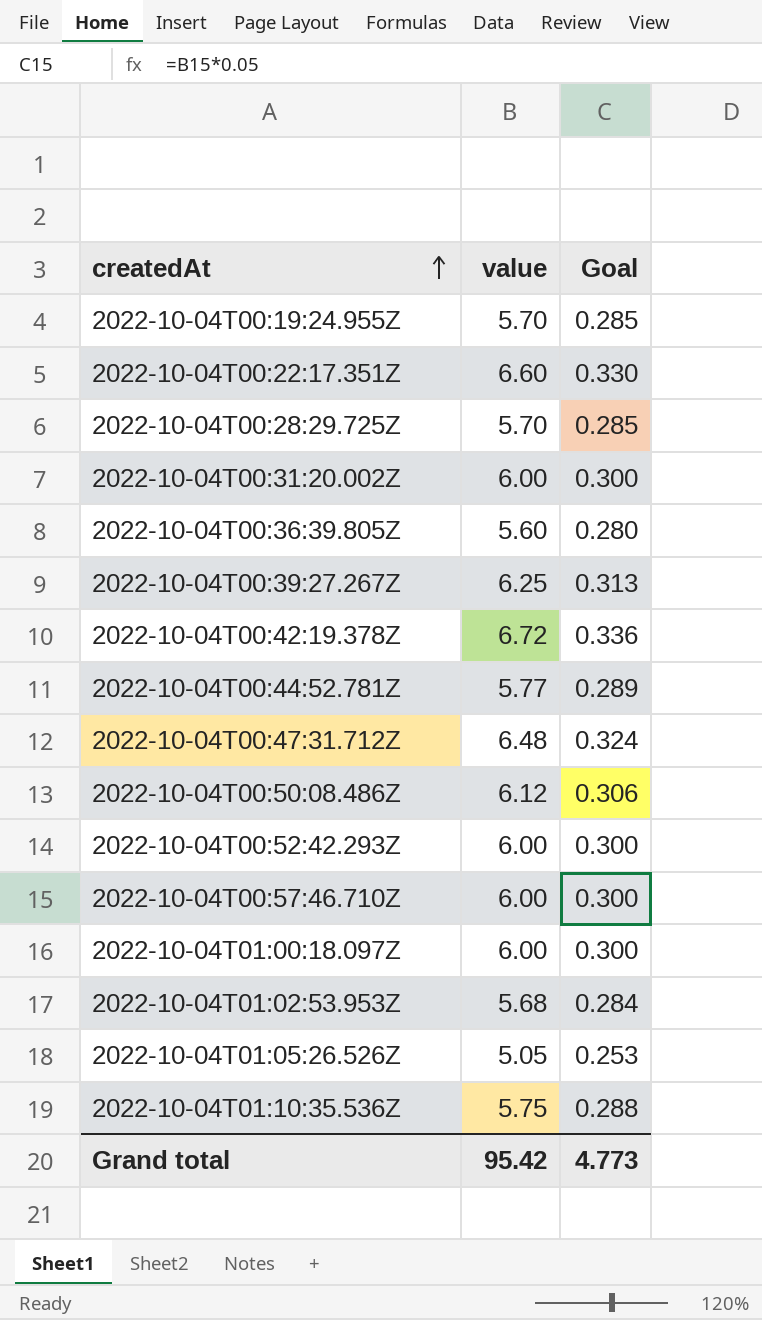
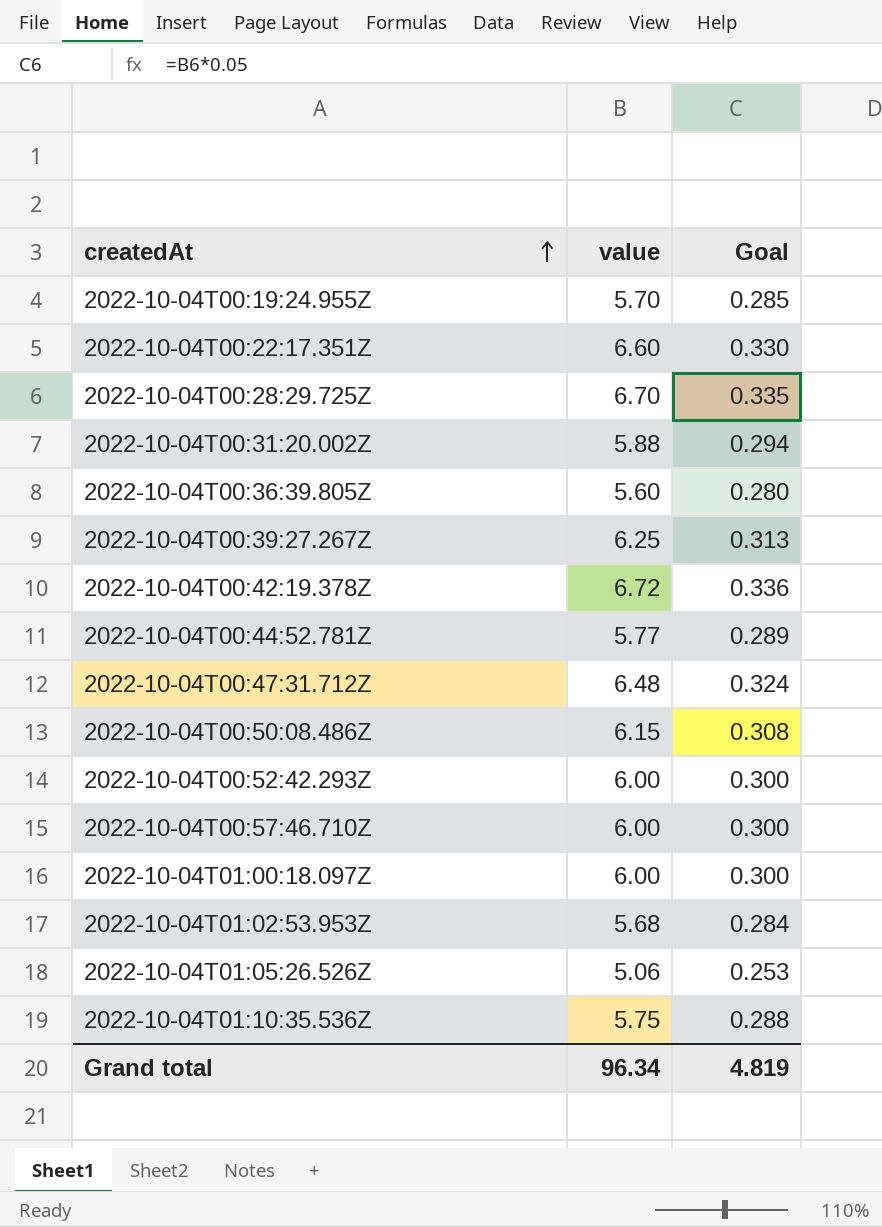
2022-10-04T00:28:29.725Z | value: 5.70 -> 6.70
2022-10-04T00:28:29.725Z | Goal: 0.285 -> 0.335
2022-10-04T00:31:20.002Z | value: 6.00 -> 5.88
2022-10-04T00:31:20.002Z | Goal: 0.300 -> 0.294
2022-10-04T00:50:08.486Z | value: 6.12 -> 6.15
2022-10-04T00:50:08.486Z | Goal: 0.306 -> 0.308
2022-10-04T01:05:26.526Z | value: 5.05 -> 5.06
Grand total | value: 95.42 -> 96.34
Grand total | Goal: 4.773 -> 4.819

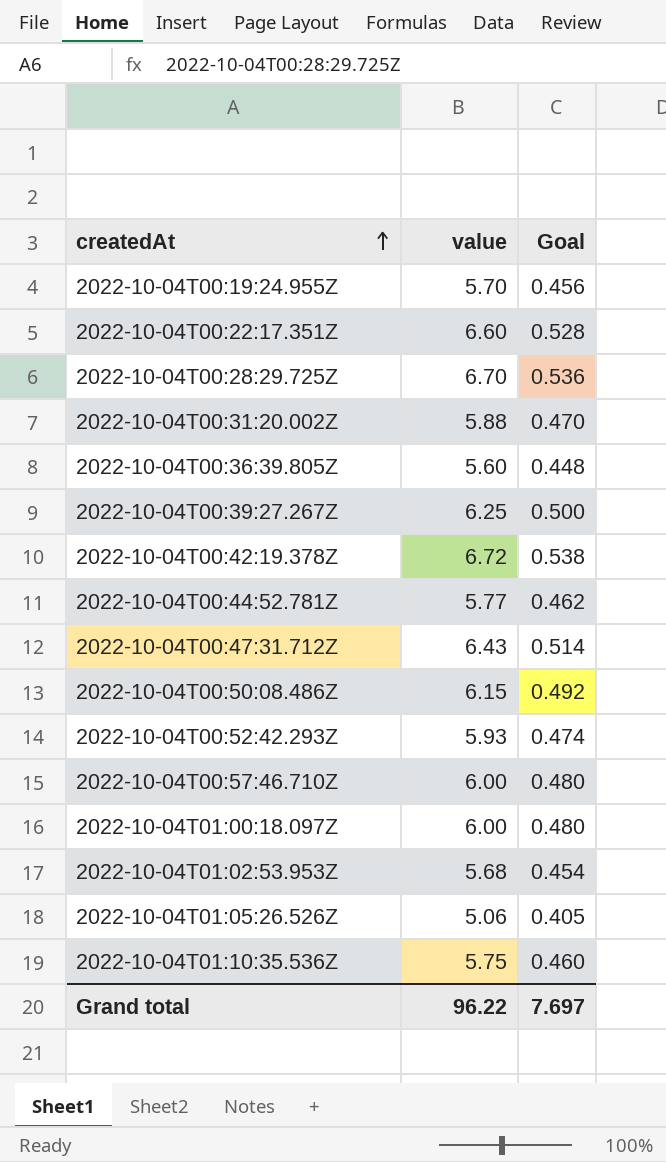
column Goal | formula: [value] * 0.05 -> [value] * 0.08
2022-10-04T00:47:31.712Z | value: 6.48 -> 6.43
2022-10-04T00:52:42.293Z | value: 6.00 -> 5.93
Grand total | value: 96.34 -> 96.22
Grand total | Goal: 4.819 -> 7.697

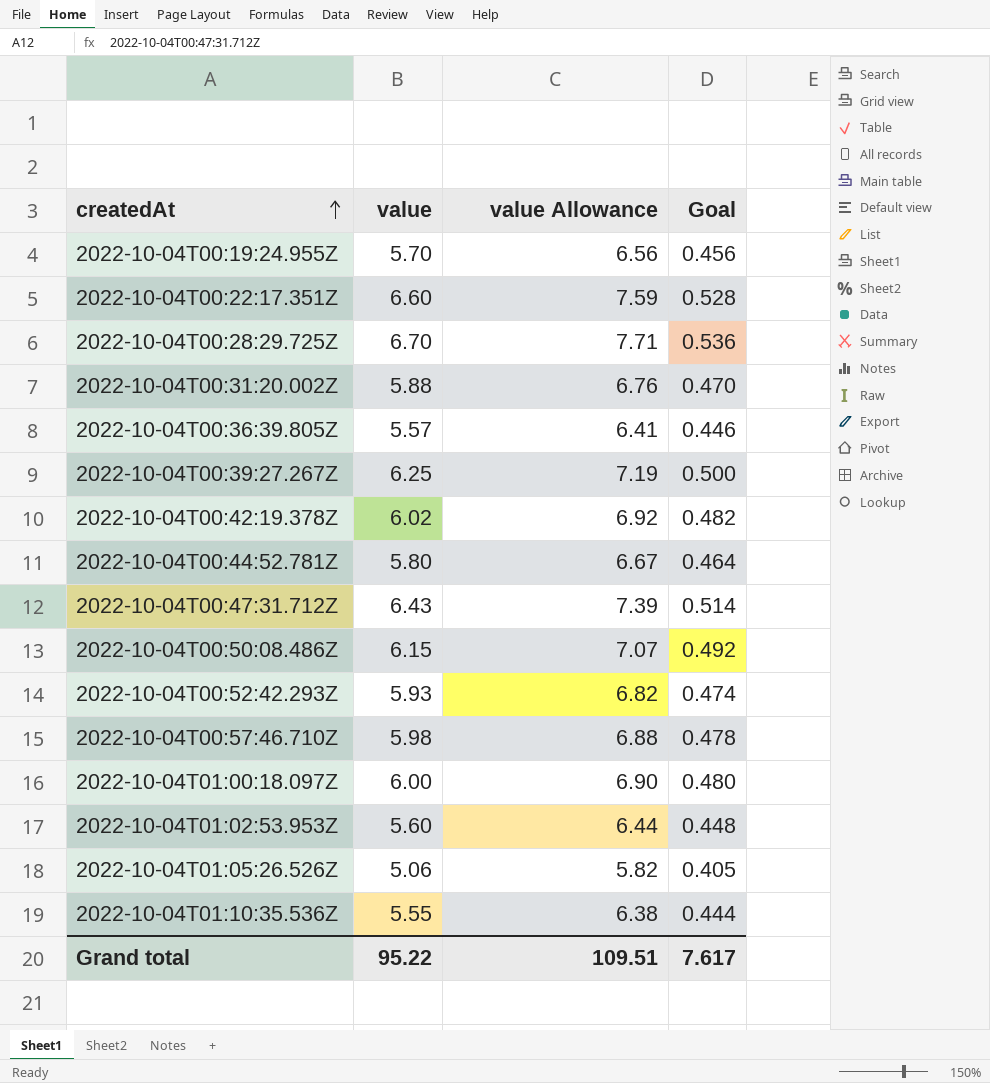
column value Allowance | formula: none -> [value] * 1.15
2022-10-04T00:36:39.805Z | value: 5.60 -> 5.57
2022-10-04T00:36:39.805Z | Goal: 0.448 -> 0.446
2022-10-04T00:42:19.378Z | value: 6.72 -> 6.02
2022-10-04T00:42:19.378Z | Goal: 0.538 -> 0.482
2022-10-04T00:44:52.781Z | value: 5.77 -> 5.80
2022-10-04T00:44:52.781Z | Goal: 0.462 -> 0.464
2022-10-04T00:57:46.710Z | value: 6.00 -> 5.98
2022-10-04T00:57:46.710Z | Goal: 0.480 -> 0.478
2022-10-04T01:02:53.953Z | value: 5.68 -> 5.60
2022-10-04T01:02:53.953Z | Goal: 0.454 -> 0.448
2022-10-04T01:10:35.536Z | value: 5.75 -> 5.55
2022-10-04T01:10:35.536Z | Goal: 0.460 -> 0.444
Grand total | value: 96.22 -> 95.22
Grand total | Goal: 7.697 -> 7.617

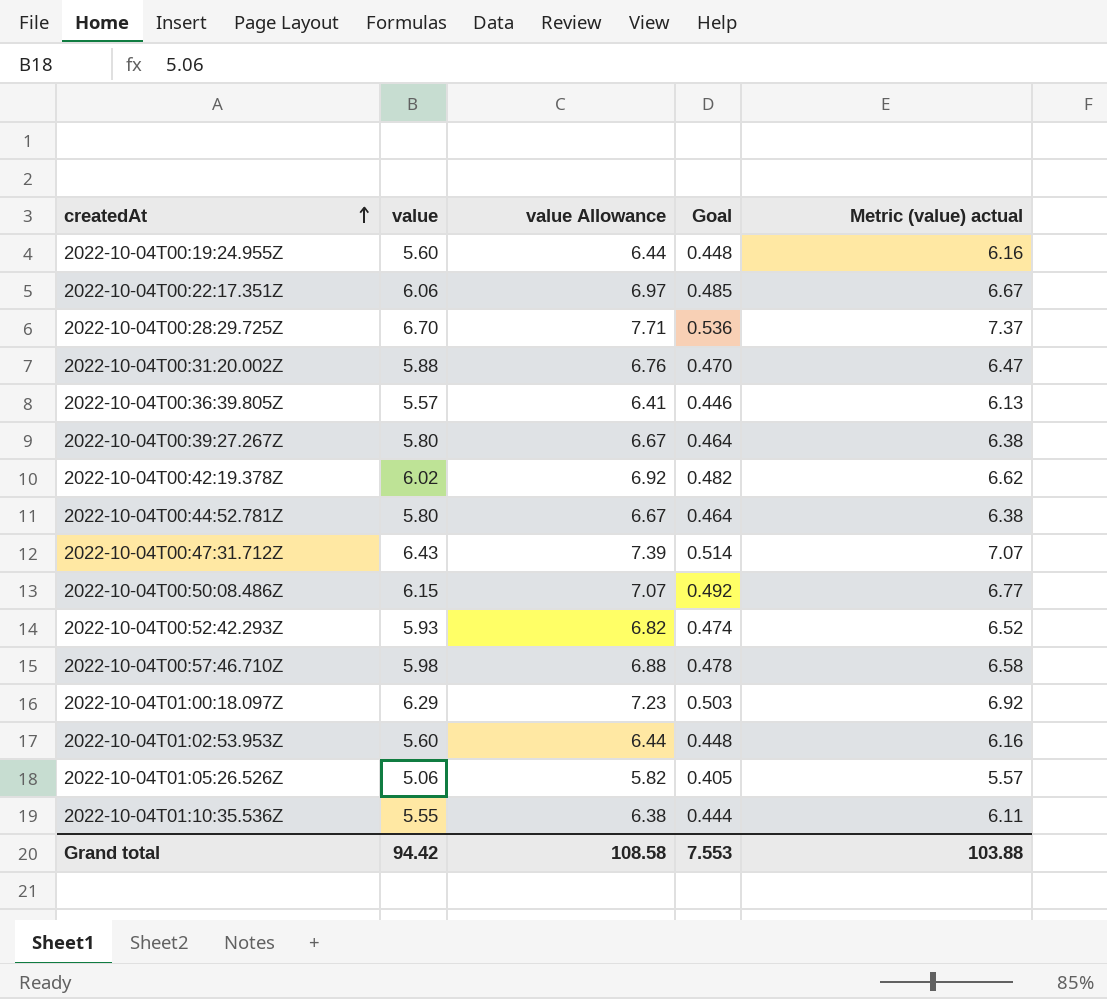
column Metric (value) actual | formula: none -> [value] * 1.1
2022-10-04T00:19:24.955Z | value: 5.70 -> 5.60
2022-10-04T00:19:24.955Z | value Allowance: 6.56 -> 6.44
2022-10-04T00:19:24.955Z | Goal: 0.456 -> 0.448
2022-10-04T00:22:17.351Z | value: 6.60 -> 6.06
2022-10-04T00:22:17.351Z | value Allowance: 7.59 -> 6.97
2022-10-04T00:22:17.351Z | Goal: 0.528 -> 0.485
2022-10-04T00:39:27.267Z | value: 6.25 -> 5.80
2022-10-04T00:39:27.267Z | value Allowance: 7.19 -> 6.67
2022-10-04T00:39:27.267Z | Goal: 0.500 -> 0.464
2022-10-04T01:00:18.097Z | value: 6.00 -> 6.29
2022-10-04T01:00:18.097Z | value Allowance: 6.90 -> 7.23
2022-10-04T01:00:18.097Z | Goal: 0.480 -> 0.503
Grand total | value: 95.22 -> 94.42
Grand total | value Allowance: 109.51 -> 108.58
Grand total | Goal: 7.617 -> 7.553

